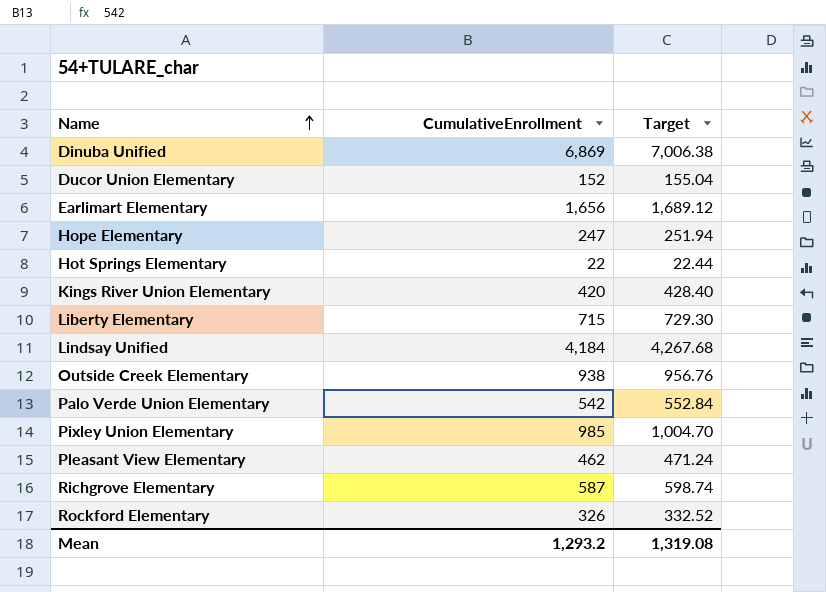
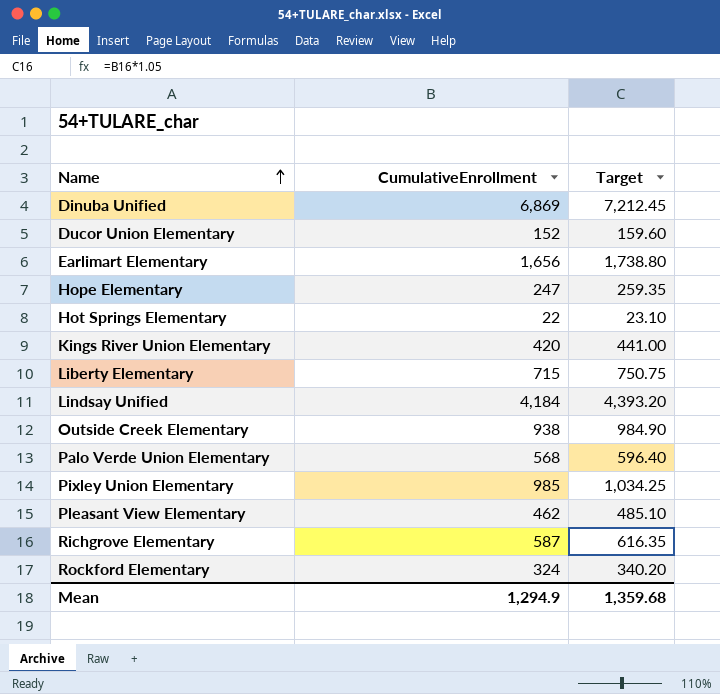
column Target | formula: [CumulativeEnrollment] * 1.02 -> [CumulativeEnrollment] * 1.05
Palo Verde Union Elementary | CumulativeEnrollment: 542 -> 568
Rockford Elementary | CumulativeEnrollment: 326 -> 324
Mean | CumulativeEnrollment: 1,293.2 -> 1,294.9
Mean | Target: 1,319.08 -> 1,359.68

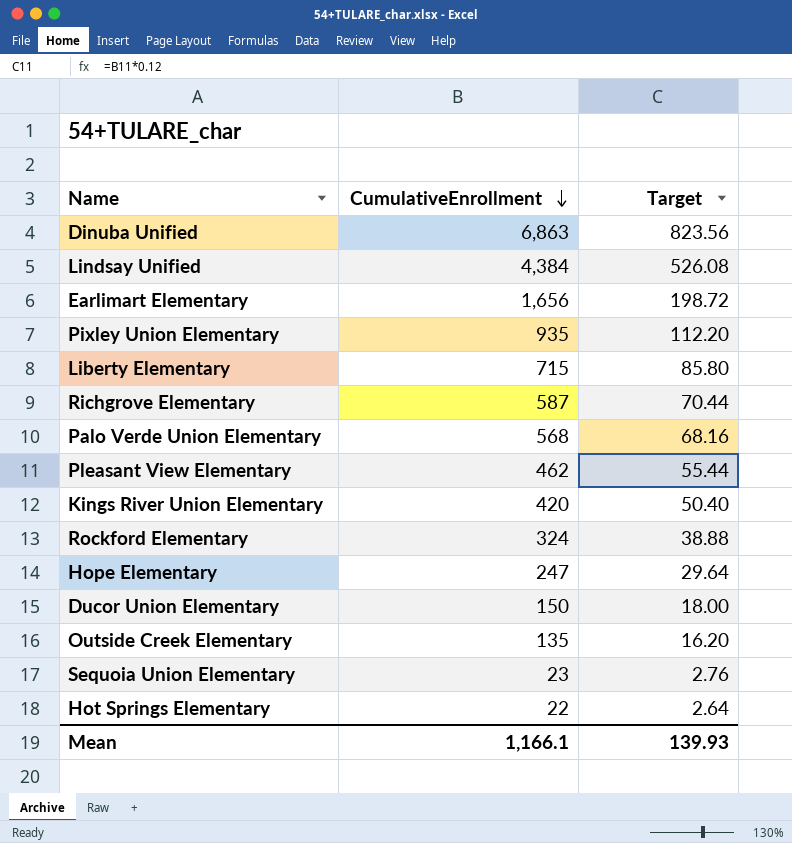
row order: Name ascending -> CumulativeEnrollment descending
column Target | formula: [CumulativeEnrollment] * 1.05 -> [CumulativeEnrollment] * 0.12
Dinuba Unified | CumulativeEnrollment: 6,869 -> 6,863
Lindsay Unified | CumulativeEnrollment: 4,184 -> 4,384
Pixley Union Elementary | CumulativeEnrollment: 985 -> 935
Ducor Union Elementary | CumulativeEnrollment: 152 -> 150
Outside Creek Elementary | CumulativeEnrollment: 938 -> 135
row Sequoia Union Elementary: none -> 23 | 2.76
Mean | CumulativeEnrollment: 1,294.9 -> 1,166.1
Mean | Target: 1,359.68 -> 139.93

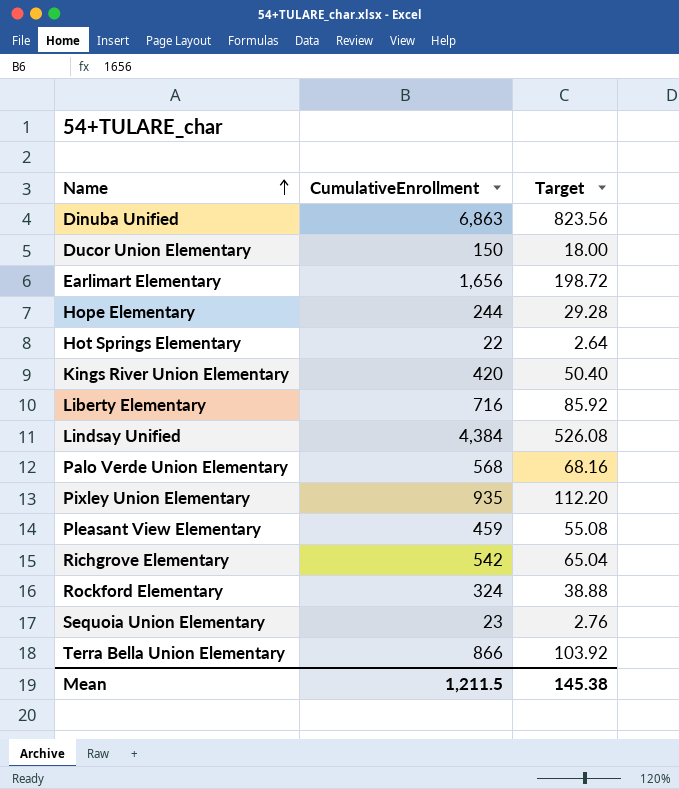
row order: CumulativeEnrollment descending -> Name ascending
row Outside Creek Elementary: 135 | 16.20 -> none
Hope Elementary | CumulativeEnrollment: 247 -> 244
Hope Elementary | Target: 29.64 -> 29.28
Liberty Elementary | CumulativeEnrollment: 715 -> 716
Liberty Elementary | Target: 85.80 -> 85.92
Pleasant View Elementary | CumulativeEnrollment: 462 -> 459
Pleasant View Elementary | Target: 55.44 -> 55.08
Richgrove Elementary | CumulativeEnrollment: 587 -> 542
Richgrove Elementary | Target: 70.44 -> 65.04
row Terra Bella Union Elementary: none -> 866 | 103.92
Mean | CumulativeEnrollment: 1,166.1 -> 1,211.5
Mean | Target: 139.93 -> 145.38

